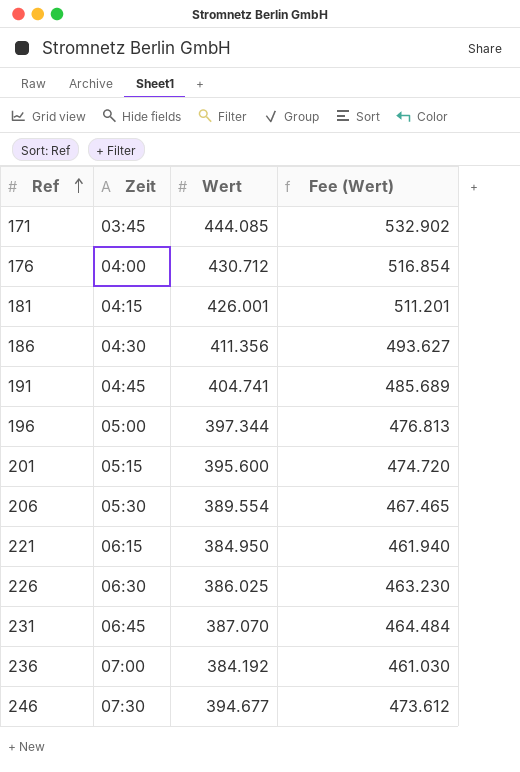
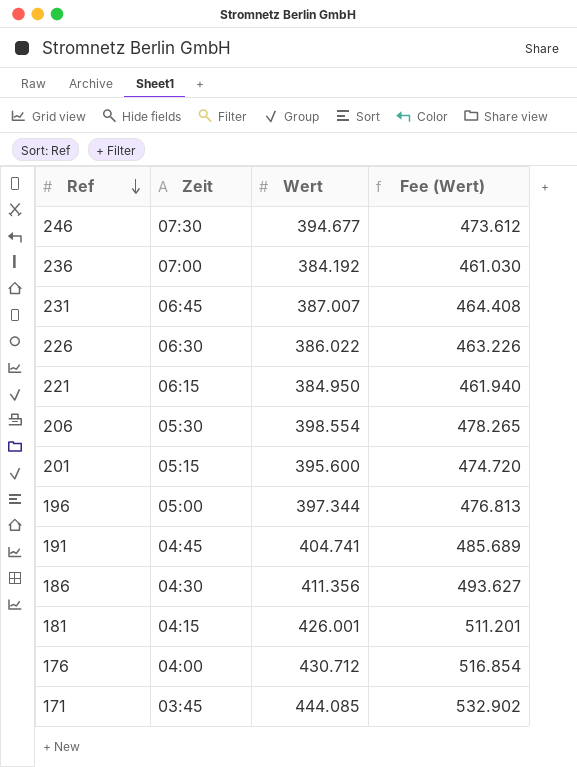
row order: Ref ascending -> Ref descending
231 | Wert: 387.070 -> 387.007
231 | Fee (Wert): 464.484 -> 464.408
226 | Wert: 386.025 -> 386.022
226 | Fee (Wert): 463.230 -> 463.226
206 | Wert: 389.554 -> 398.554
206 | Fee (Wert): 467.465 -> 478.265

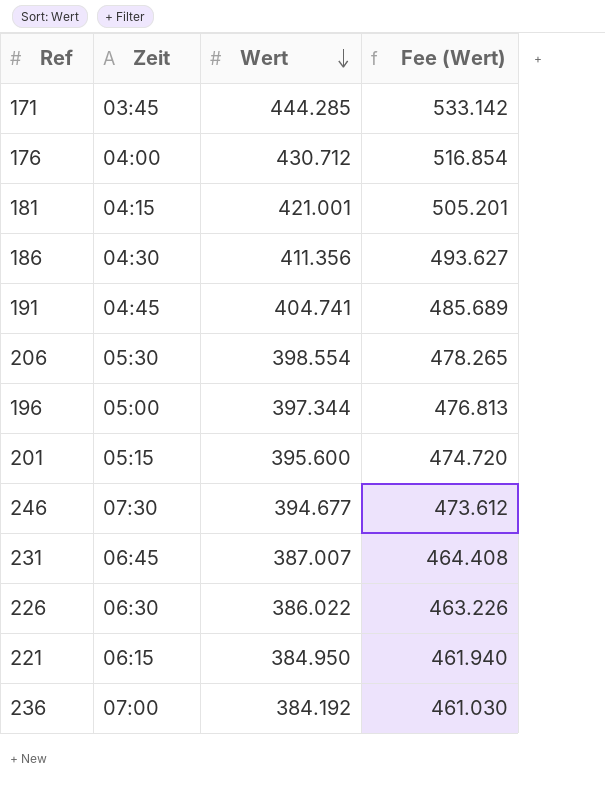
row order: Ref descending -> Wert descending
171 | Wert: 444.085 -> 444.285
171 | Fee (Wert): 532.902 -> 533.142
181 | Wert: 426.001 -> 421.001
181 | Fee (Wert): 511.201 -> 505.201

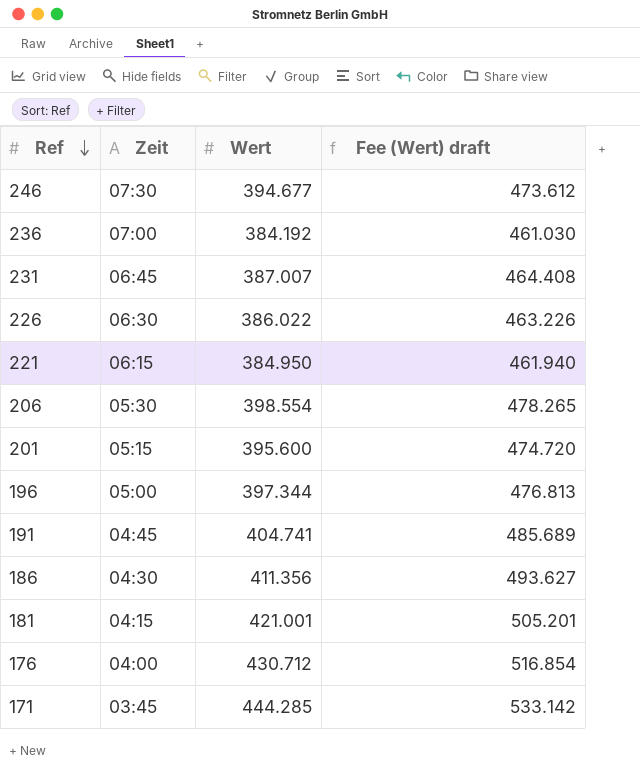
row order: Wert descending -> Ref descending
column name: Fee (Wert) -> Fee (Wert) draft

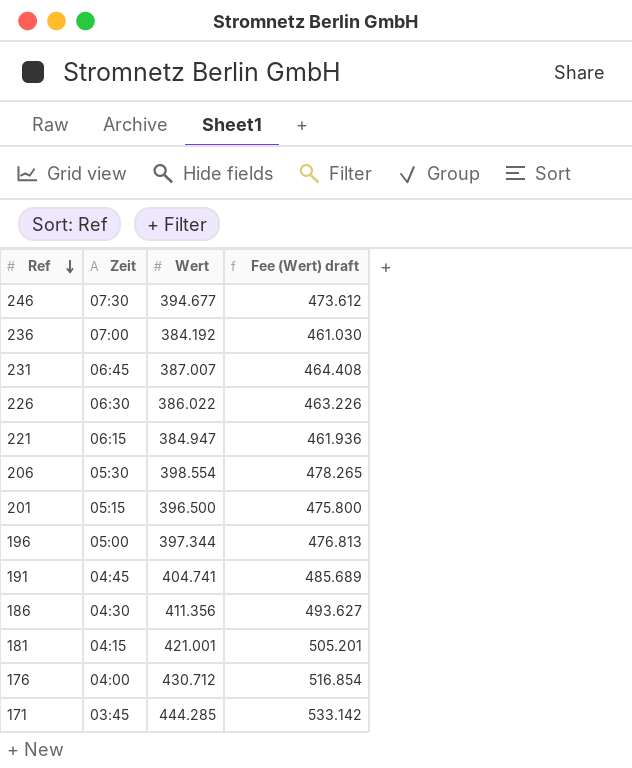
221 | Wert: 384.950 -> 384.947
221 | Fee (Wert) draft: 461.940 -> 461.936
201 | Wert: 395.600 -> 396.500
201 | Fee (Wert) draft: 474.720 -> 475.800

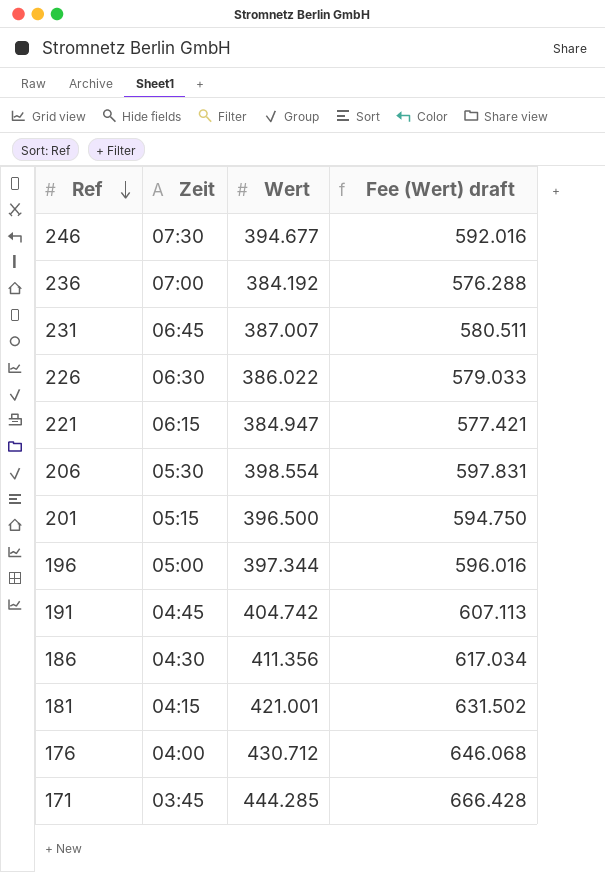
column Fee (Wert) draft | formula: [Wert] * 1.2 -> [Wert] * 1.5
191 | Wert: 404.741 -> 404.742

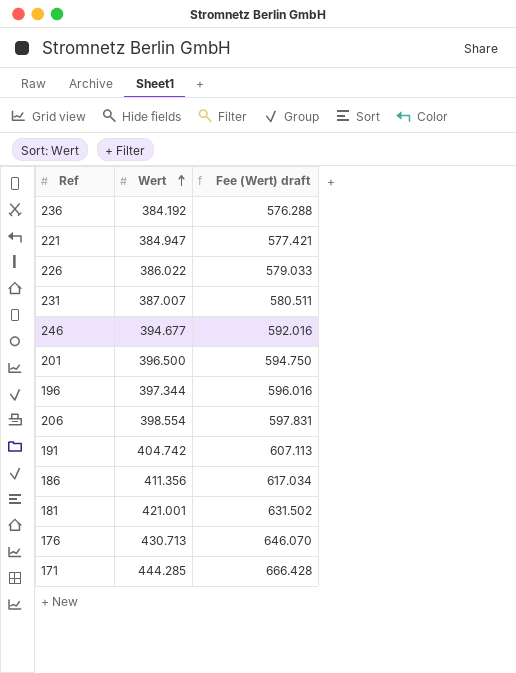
row order: Ref descending -> Wert ascending
column Zeit | position: 2 -> none
176 | Wert: 430.712 -> 430.713
176 | Fee (Wert) draft: 646.068 -> 646.070

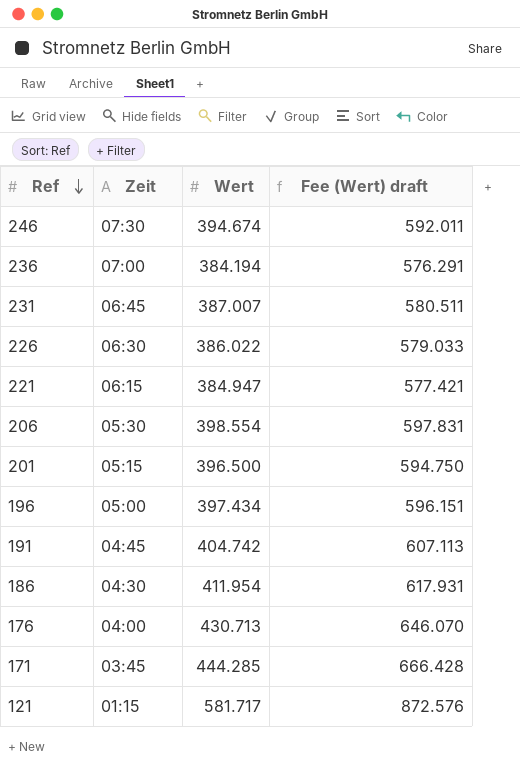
row order: Wert ascending -> Ref descending
column Zeit | position: none -> 2
row 181: 421.001 | 631.502 -> none
246 | Wert: 394.677 -> 394.674
246 | Fee (Wert) draft: 592.016 -> 592.011
236 | Wert: 384.192 -> 384.194
236 | Fee (Wert) draft: 576.288 -> 576.291
196 | Wert: 397.344 -> 397.434
196 | Fee (Wert) draft: 596.016 -> 596.151
186 | Wert: 411.356 -> 411.954
186 | Fee (Wert) draft: 617.034 -> 617.931
row 121: none -> 01:15 | 581.717 | 872.576

